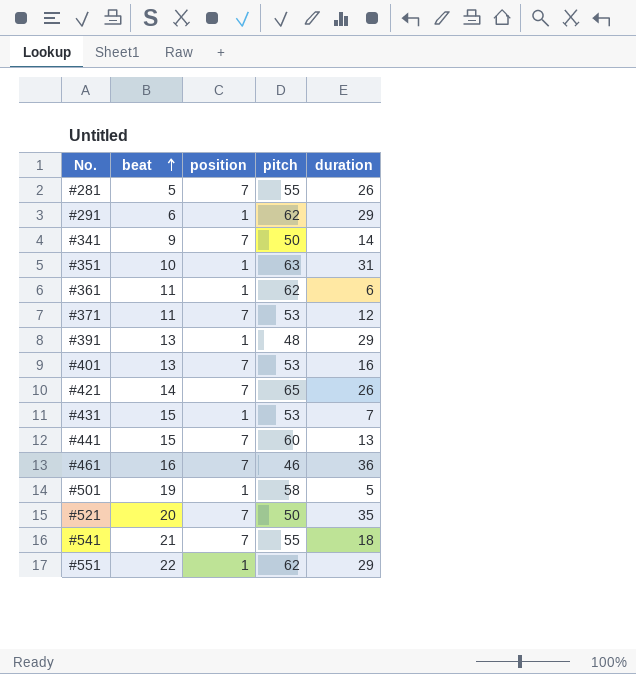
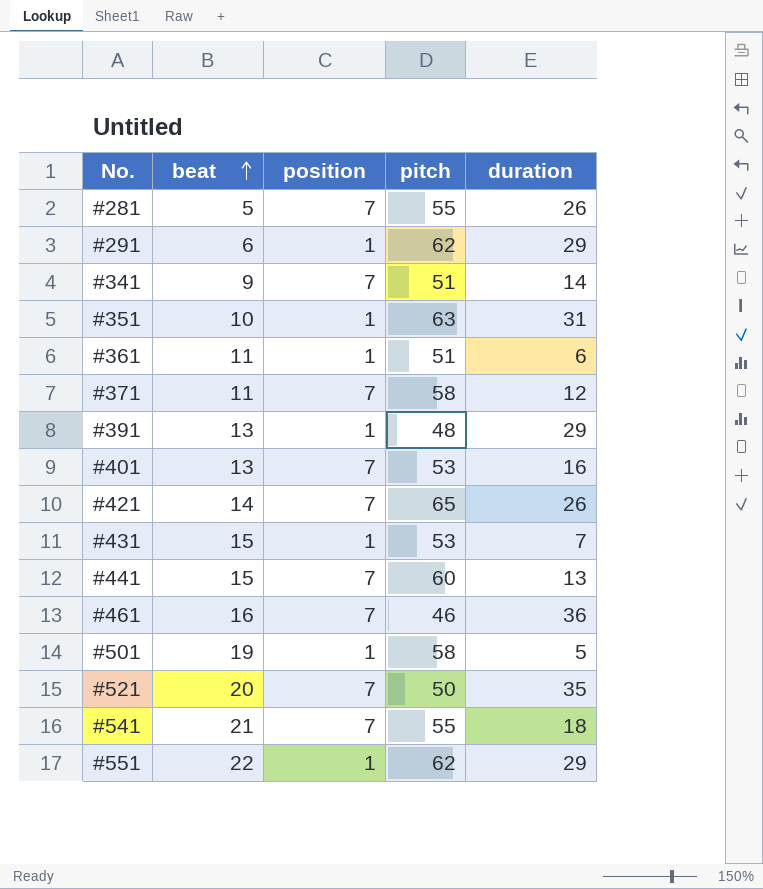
#341 | pitch: 50 -> 51
#361 | pitch: 62 -> 51
#371 | pitch: 53 -> 58

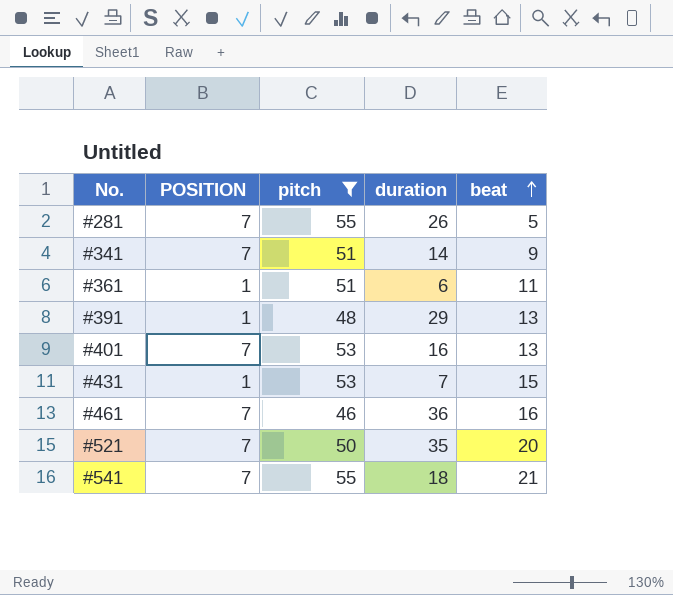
filter: none -> pitch <= 55
column name: position -> POSITION
column beat | position: 2 -> 5

